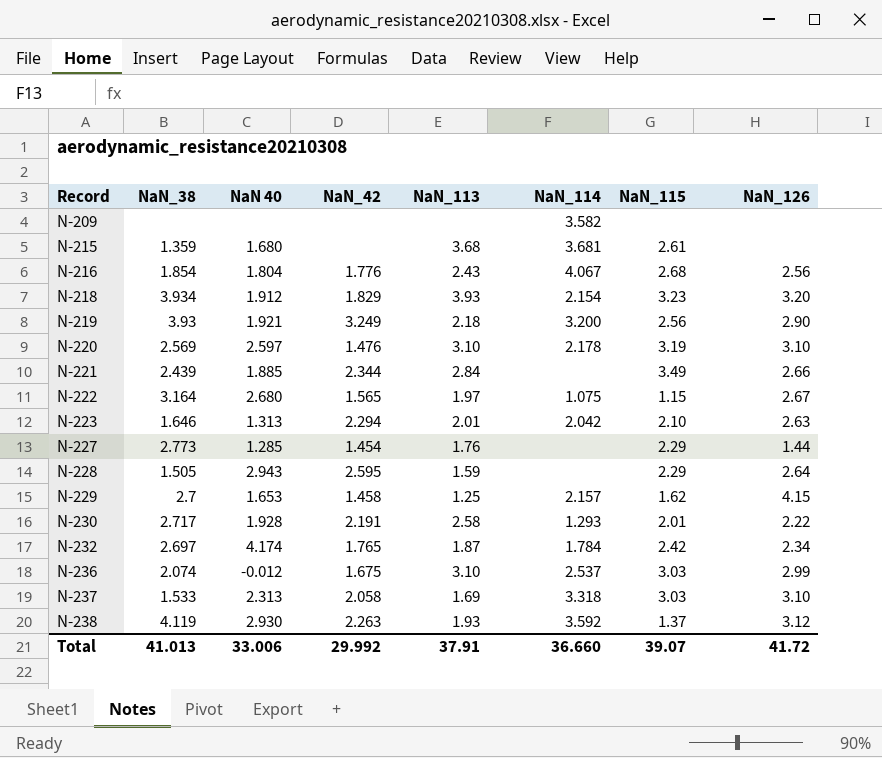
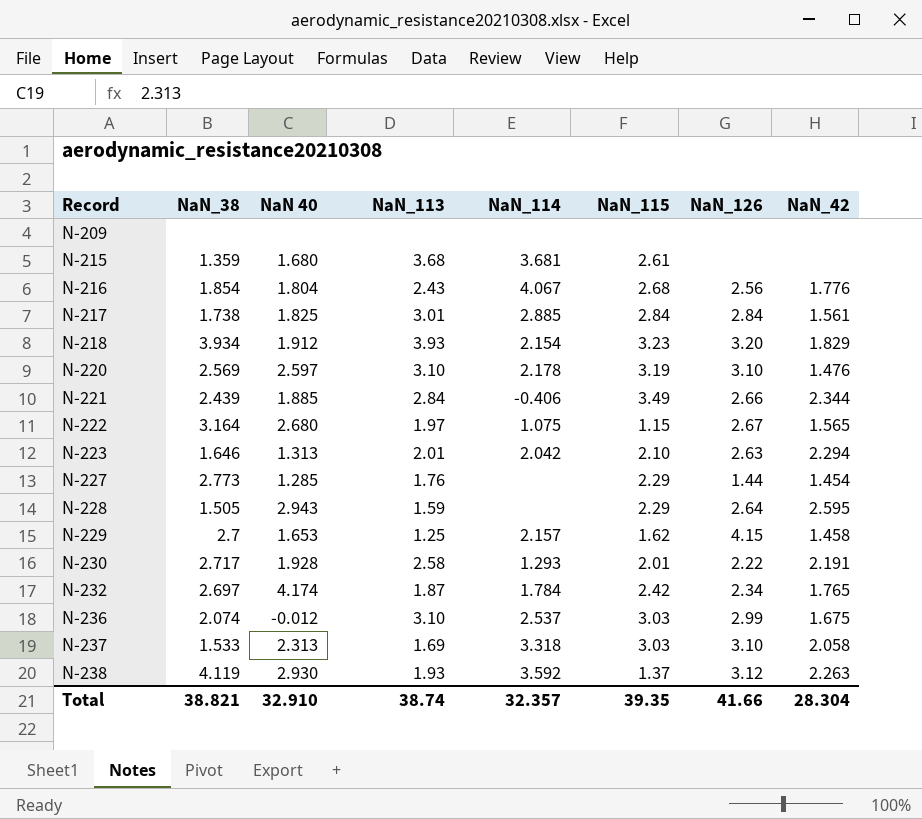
column NaN_42 | position: 4 -> 8
row N-219: 3.93 | 1.921 | 3.249 | 2.18 | 3.200 | 2.56 | 2.90 -> none
N-209 | NaN_114: 3.582 -> none
row N-217: none -> 1.738 | 1.825 | 3.01 | 2.885 | 2.84 | 2.84 | 1.561
N-221 | NaN_114: none -> -0.406
Total | NaN_38: 41.013 -> 38.821
Total | NaN 40: 33.006 -> 32.910
Total | NaN_113: 37.91 -> 38.74
Total | NaN_114: 36.660 -> 32.357
Total | NaN_115: 39.07 -> 39.35
Total | NaN_126: 41.72 -> 41.66
Total | NaN_42: 29.992 -> 28.304

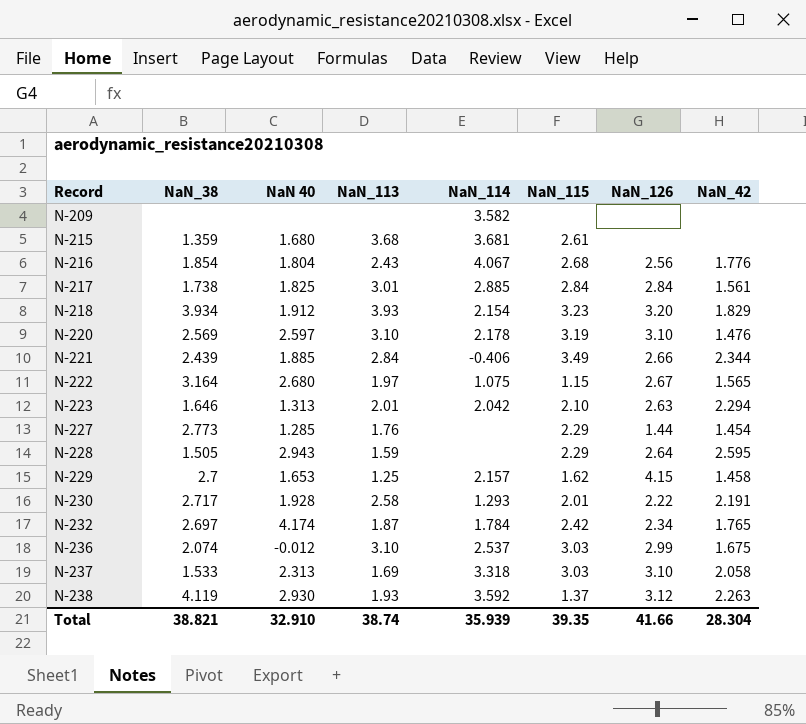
N-209 | NaN_114: none -> 3.582
Total | NaN_114: 32.357 -> 35.939

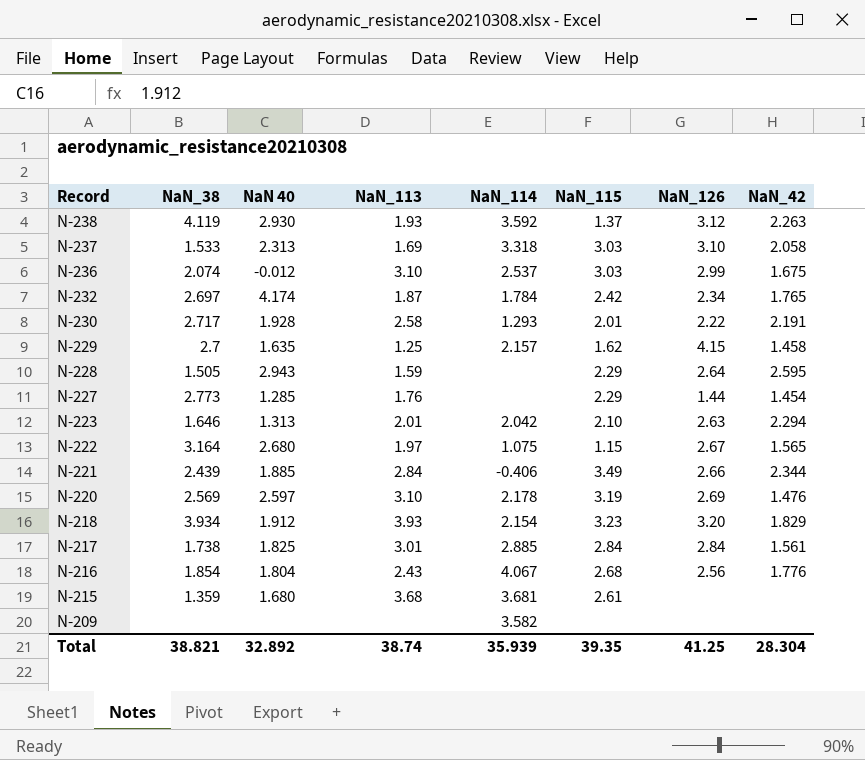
row order: Record ascending -> Record descending
N-229 | NaN 40: 1.653 -> 1.635
N-220 | NaN_126: 3.10 -> 2.69
Total | NaN 40: 32.910 -> 32.892
Total | NaN_126: 41.66 -> 41.25

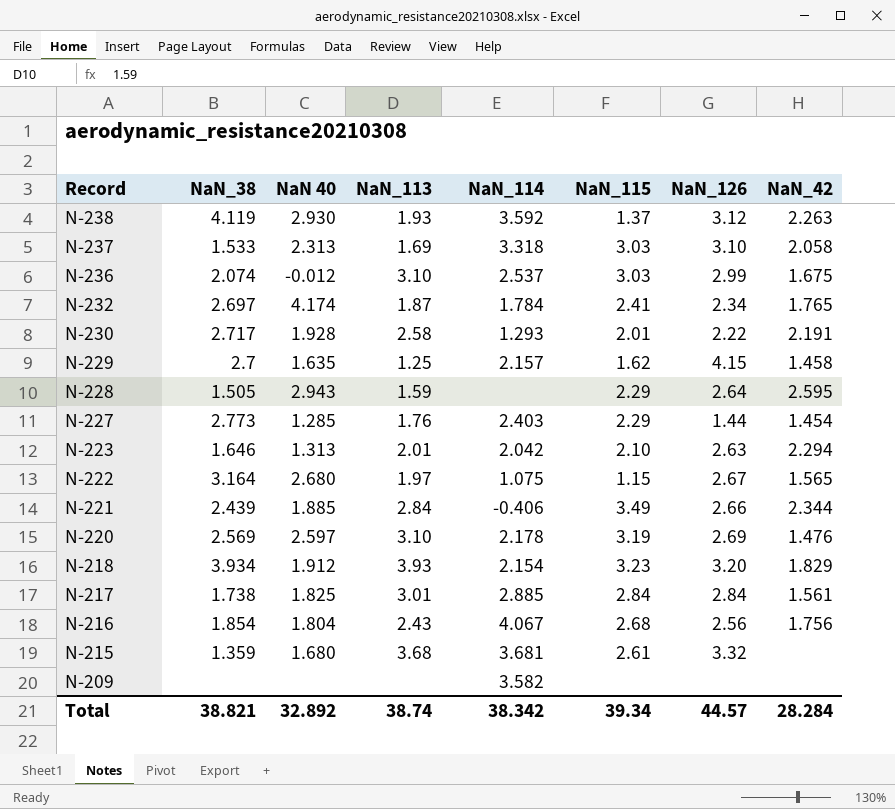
N-232 | NaN_115: 2.42 -> 2.41
N-227 | NaN_114: none -> 2.403
N-216 | NaN_42: 1.776 -> 1.756
N-215 | NaN_126: none -> 3.32
Total | NaN_114: 35.939 -> 38.342
Total | NaN_115: 39.35 -> 39.34
Total | NaN_126: 41.25 -> 44.57
Total | NaN_42: 28.304 -> 28.284

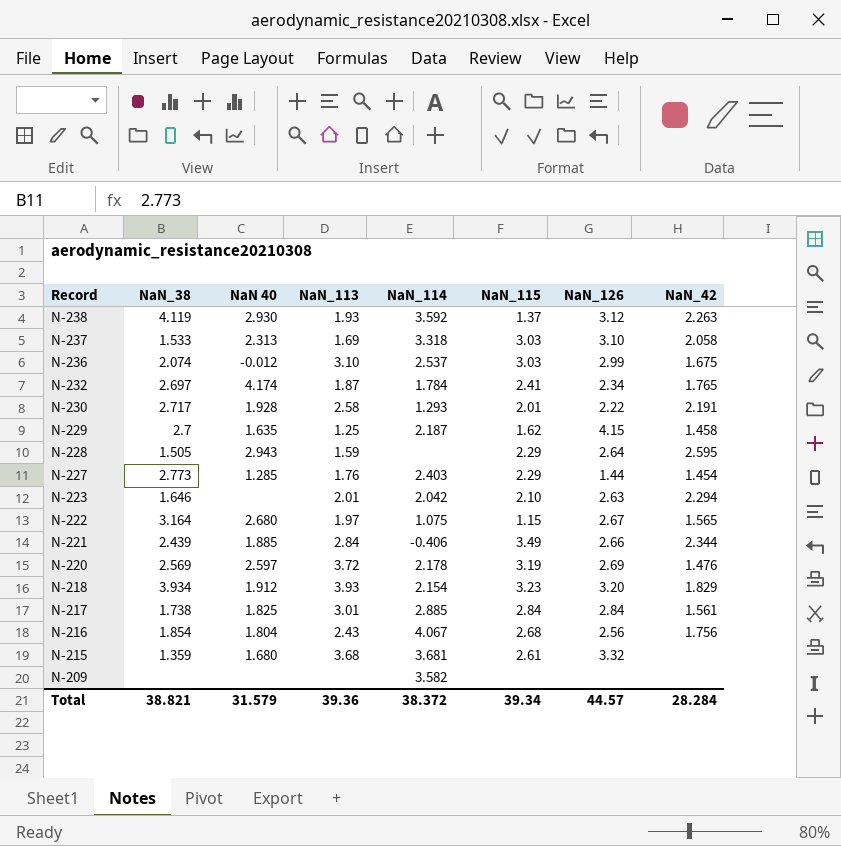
N-229 | NaN_114: 2.157 -> 2.187
N-223 | NaN 40: 1.313 -> none
N-220 | NaN_113: 3.10 -> 3.72
Total | NaN 40: 32.892 -> 31.579
Total | NaN_113: 38.74 -> 39.36
Total | NaN_114: 38.342 -> 38.372

